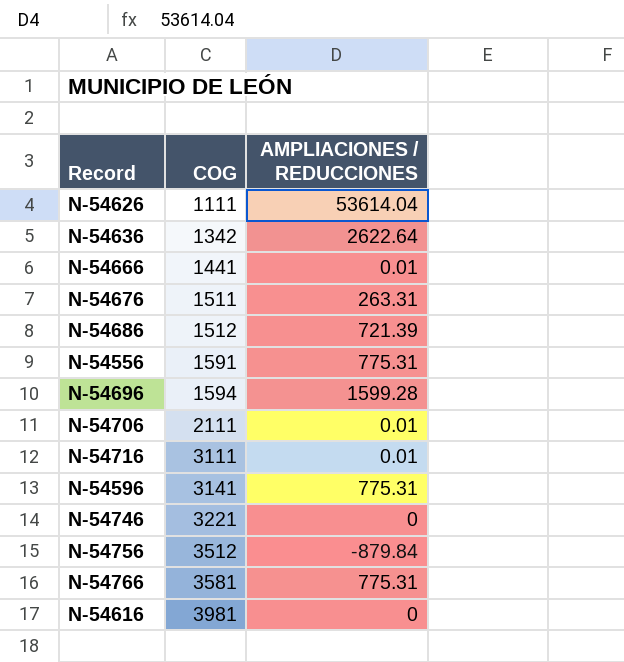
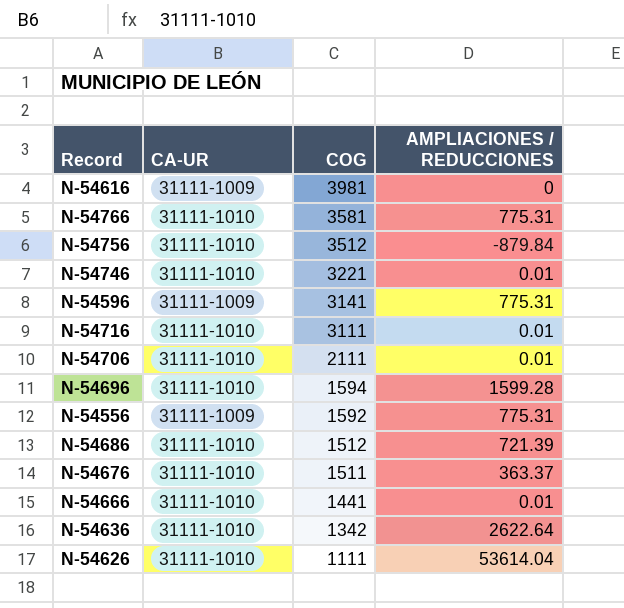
row order: COG ascending -> COG descending
column CA-UR | position: none -> 2
N-54746 | AMPLIACIONES / REDUCCIONES: 0 -> 0.01
N-54556 | COG: 1591 -> 1592
N-54676 | AMPLIACIONES / REDUCCIONES: 263.31 -> 363.37

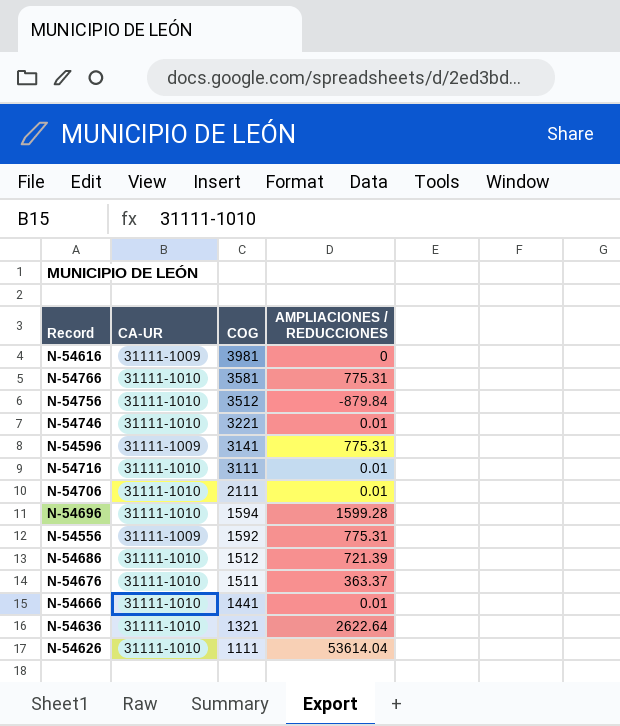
N-54636 | COG: 1342 -> 1321

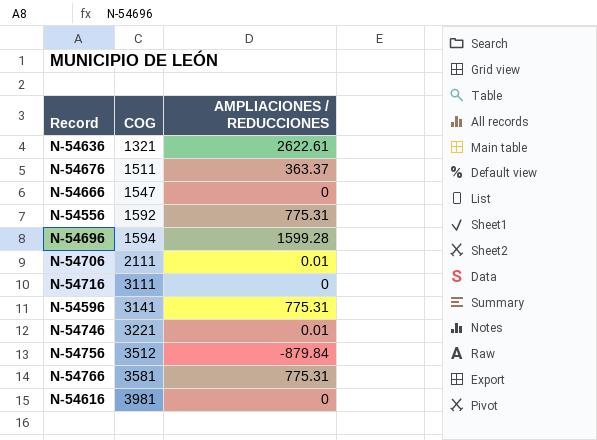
row order: COG descending -> COG ascending
column CA-UR | position: 2 -> none
row N-54686: 31111-1010 | 1512 | 721.39 -> none
row N-54626: 31111-1010 | 1111 | 53614.04 -> none
N-54636 | AMPLIACIONES / REDUCCIONES: 2622.64 -> 2622.61
N-54666 | COG: 1441 -> 1547
N-54666 | AMPLIACIONES / REDUCCIONES: 0.01 -> 0
N-54716 | AMPLIACIONES / REDUCCIONES: 0.01 -> 0

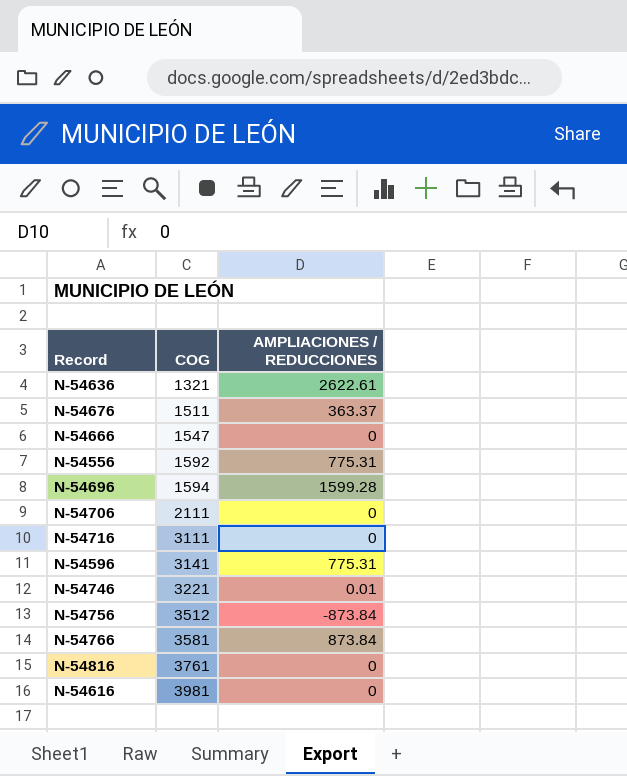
N-54706 | AMPLIACIONES / REDUCCIONES: 0.01 -> 0
N-54756 | AMPLIACIONES / REDUCCIONES: -879.84 -> -873.84
N-54766 | AMPLIACIONES / REDUCCIONES: 775.31 -> 873.84
row N-54816: none -> 3761 | 0

